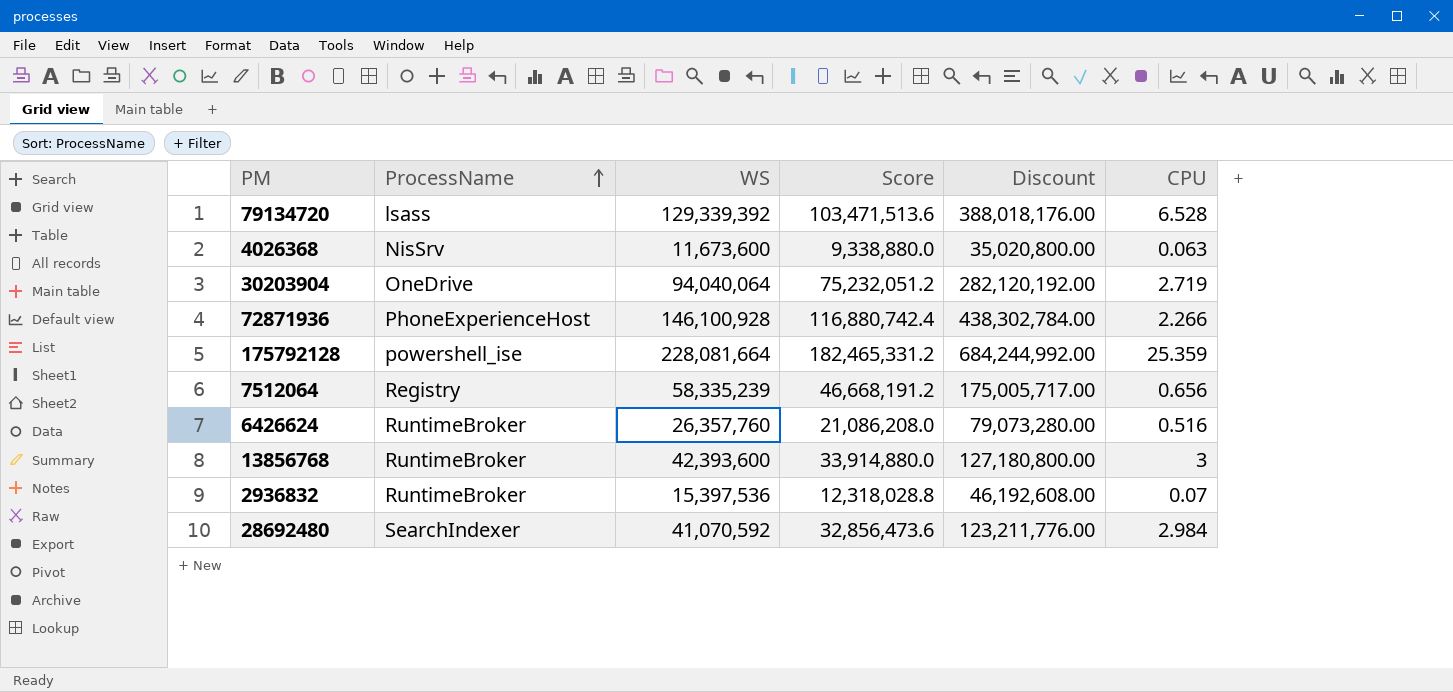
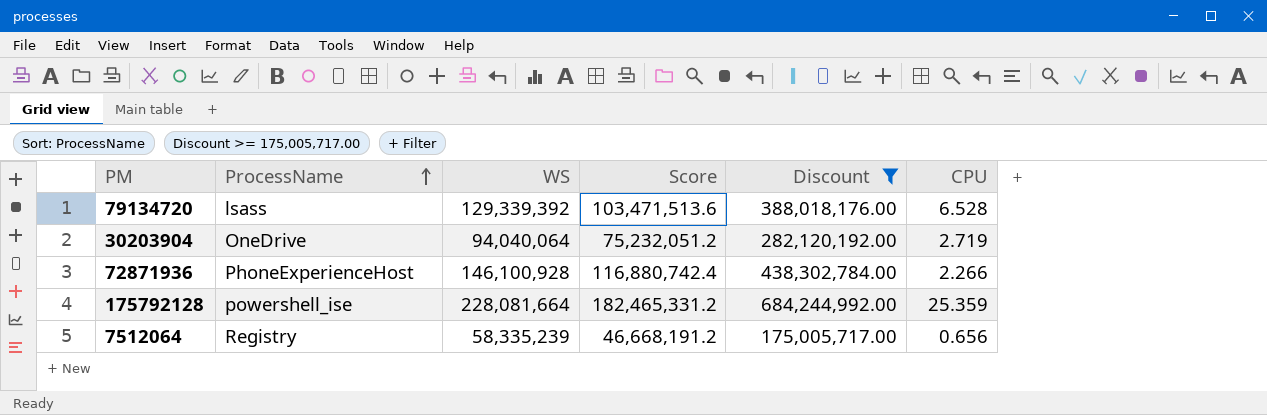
filter: none -> Discount >= 175,005,717.00

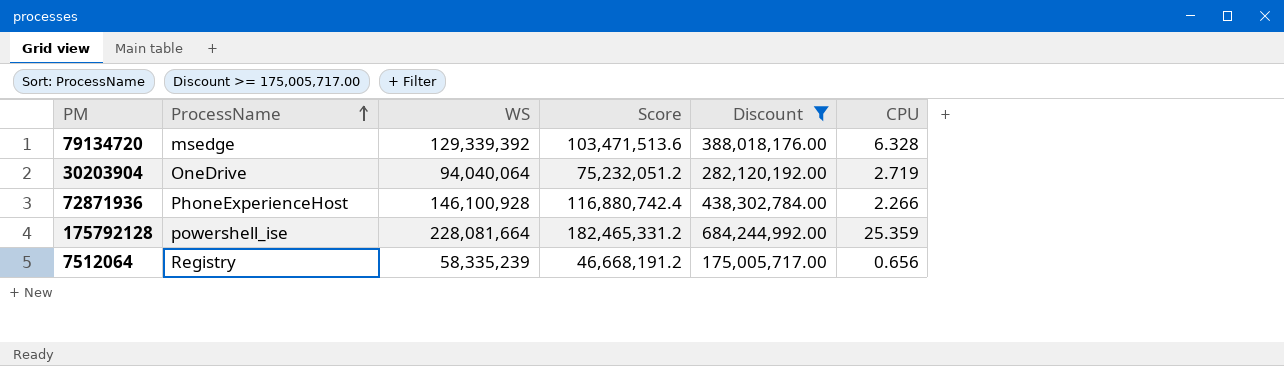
79134720 | ProcessName: lsass -> msedge
79134720 | CPU: 6.528 -> 6.328

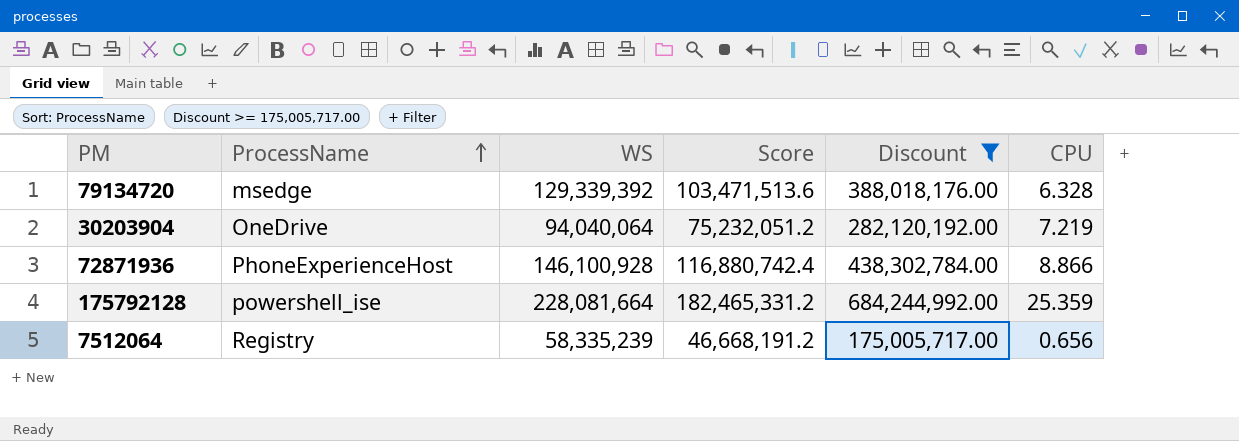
30203904 | CPU: 2.719 -> 7.219
72871936 | CPU: 2.266 -> 8.866

